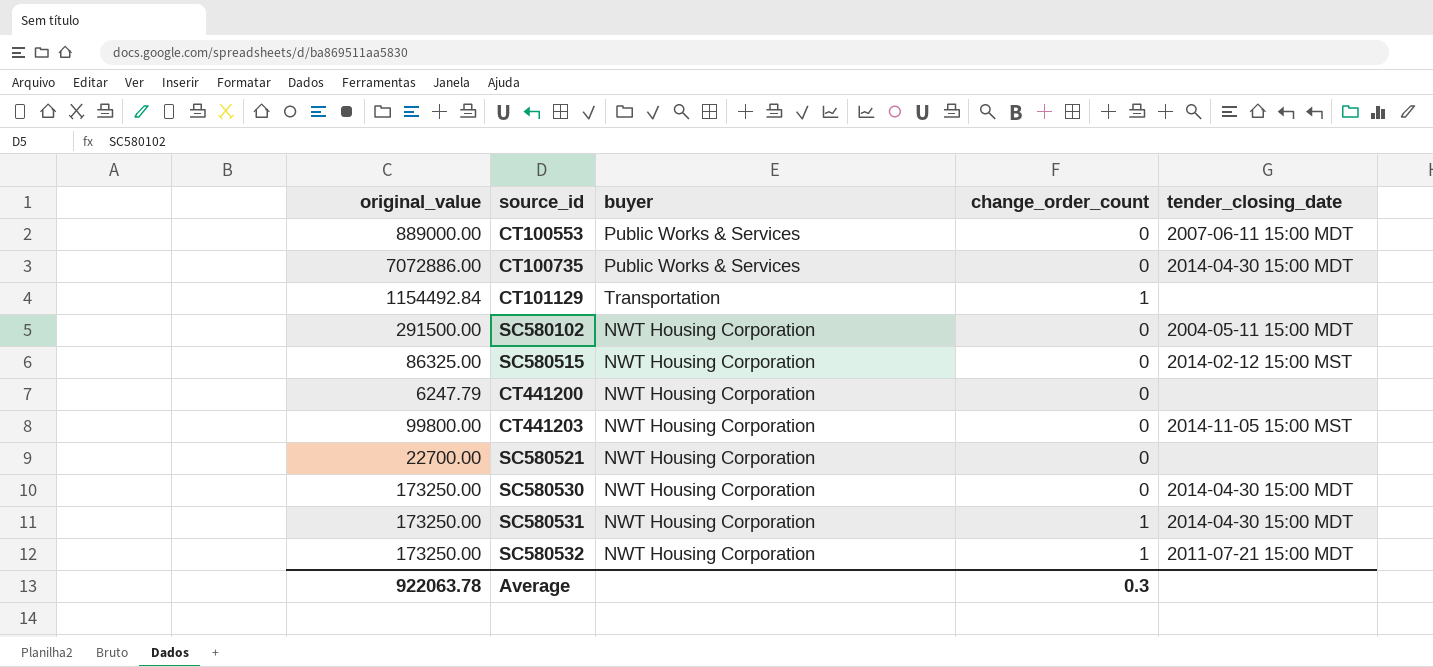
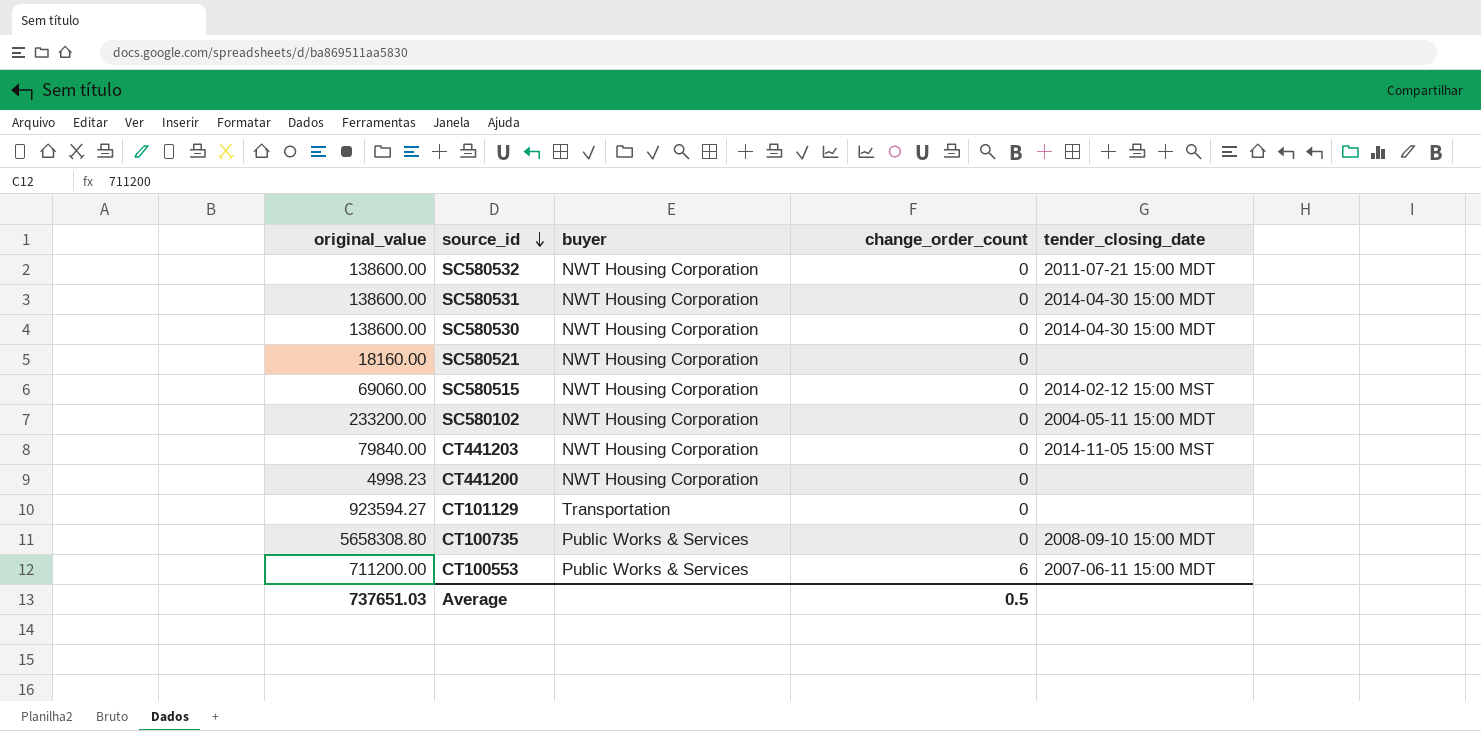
row order: none -> source_id descending
SC580532 | original_value: 173250.00 -> 138600.00
SC580532 | change_order_count: 1 -> 0
SC580531 | original_value: 173250.00 -> 138600.00
SC580531 | change_order_count: 1 -> 0
SC580530 | original_value: 173250.00 -> 138600.00
SC580521 | original_value: 22700.00 -> 18160.00
SC580515 | original_value: 86325.00 -> 69060.00
SC580102 | original_value: 291500.00 -> 233200.00
CT441203 | original_value: 99800.00 -> 79840.00
CT441200 | original_value: 6247.79 -> 4998.23
CT101129 | original_value: 1154492.84 -> 923594.27
CT101129 | change_order_count: 1 -> 0
CT100735 | original_value: 7072886.00 -> 5658308.80
CT100735 | tender_closing_date: 2014-04-30 15:00 MDT -> 2008-09-10 15:00 MDT
CT100553 | original_value: 889000.00 -> 711200.00
CT100553 | change_order_count: 0 -> 6
Average | original_value: 922063.78 -> 737651.03
Average | change_order_count: 0.3 -> 0.5

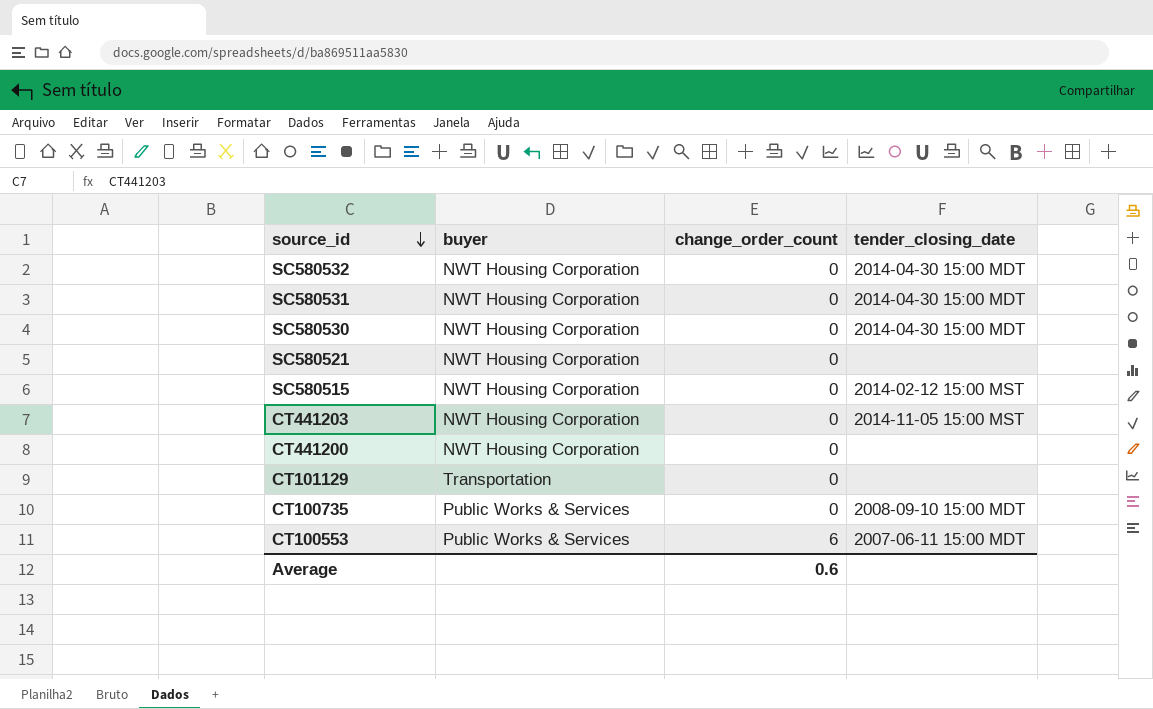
column original_value | position: 1 -> none
row SC580102: 233200.00 | NWT Housing Corporation | 0 | 2004-05-11 15:00 MDT -> none
SC580532 | tender_closing_date: 2011-07-21 15:00 MDT -> 2014-04-30 15:00 MDT
Average | change_order_count: 0.5 -> 0.6

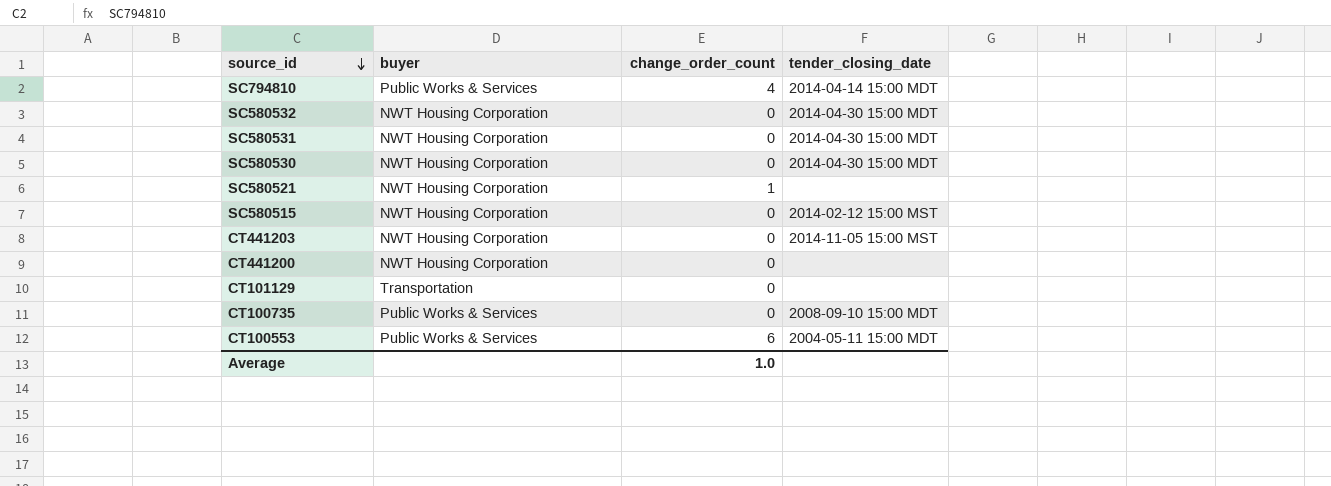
row SC794810: none -> Public Works & Services | 4 | 2014-04-14 15:00 MDT
SC580521 | change_order_count: 0 -> 1
CT100553 | tender_closing_date: 2007-06-11 15:00 MDT -> 2004-05-11 15:00 MDT
Average | change_order_count: 0.6 -> 1.0

